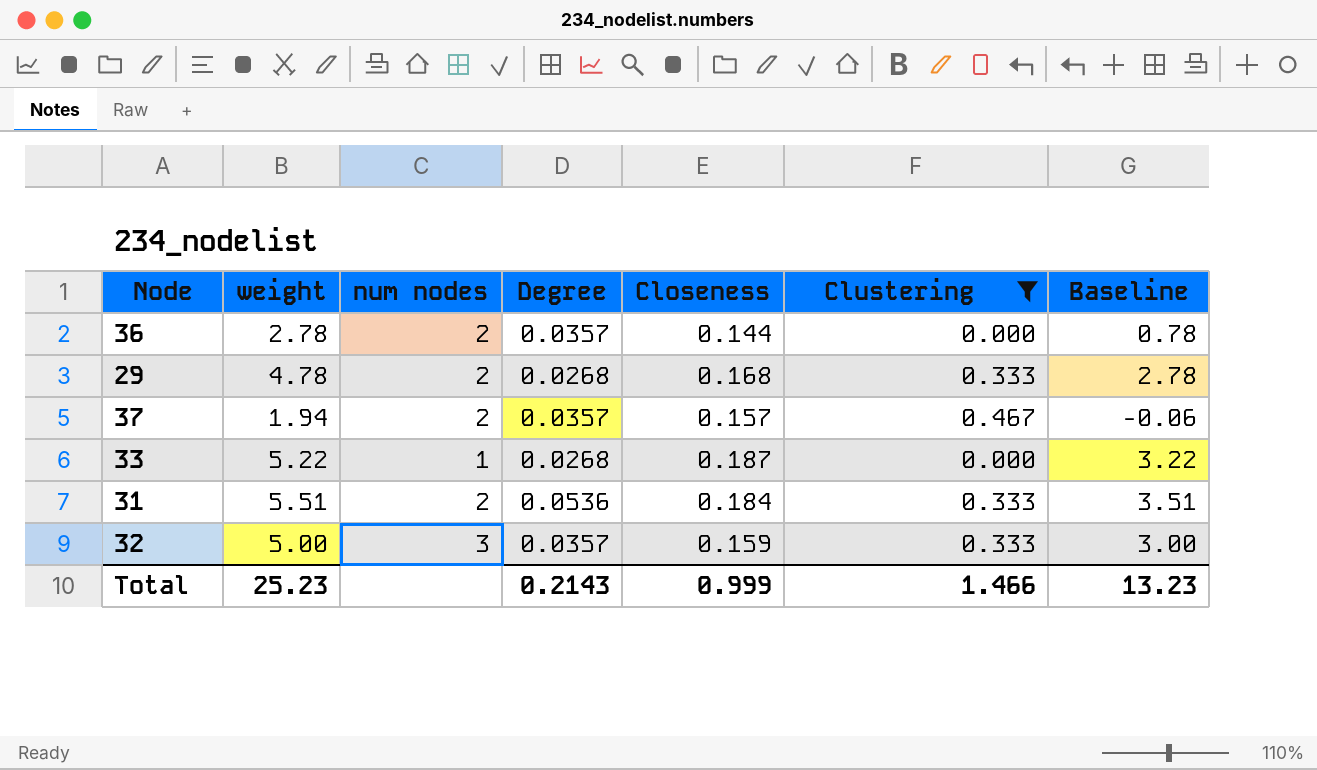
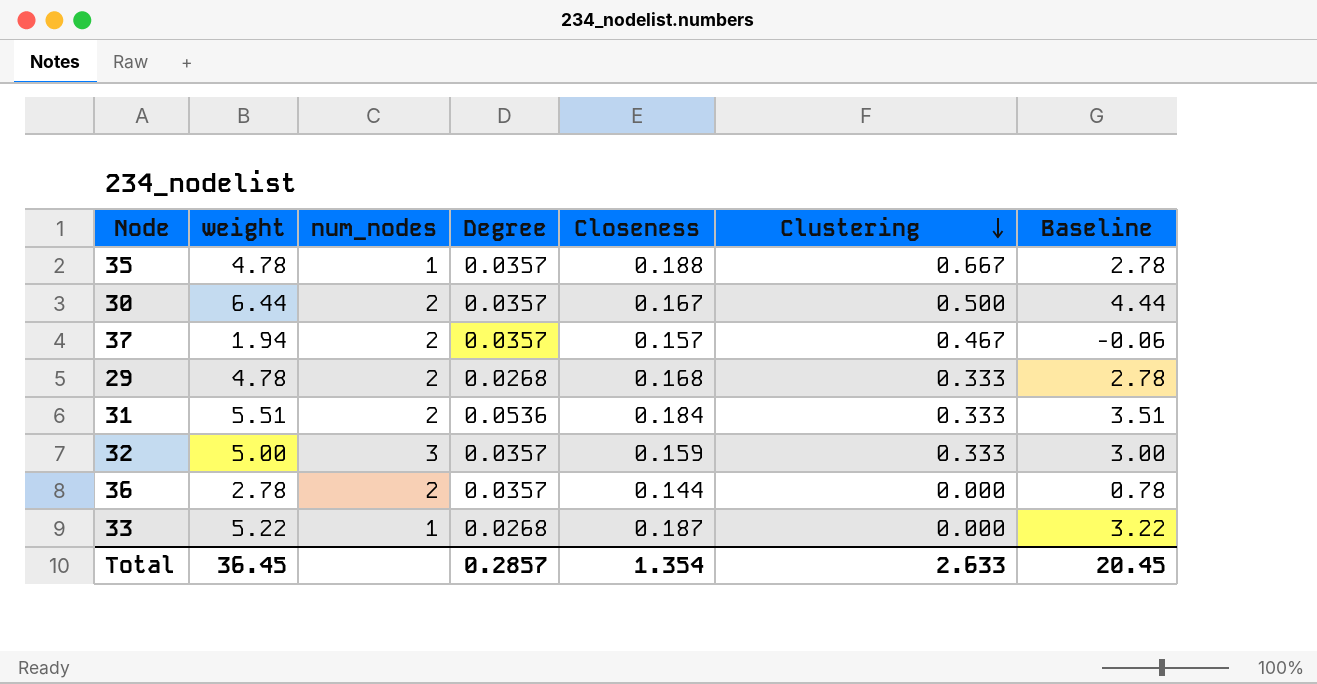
filter: Clustering <= 0.467 -> none
row order: none -> Clustering descending
column name: num nodes -> num_nodes
Total | weight: 25.23 -> 36.45
Total | Degree: 0.2143 -> 0.2857
Total | Closeness: 0.999 -> 1.354
Total | Clustering: 1.466 -> 2.633
Total | Baseline: 13.23 -> 20.45

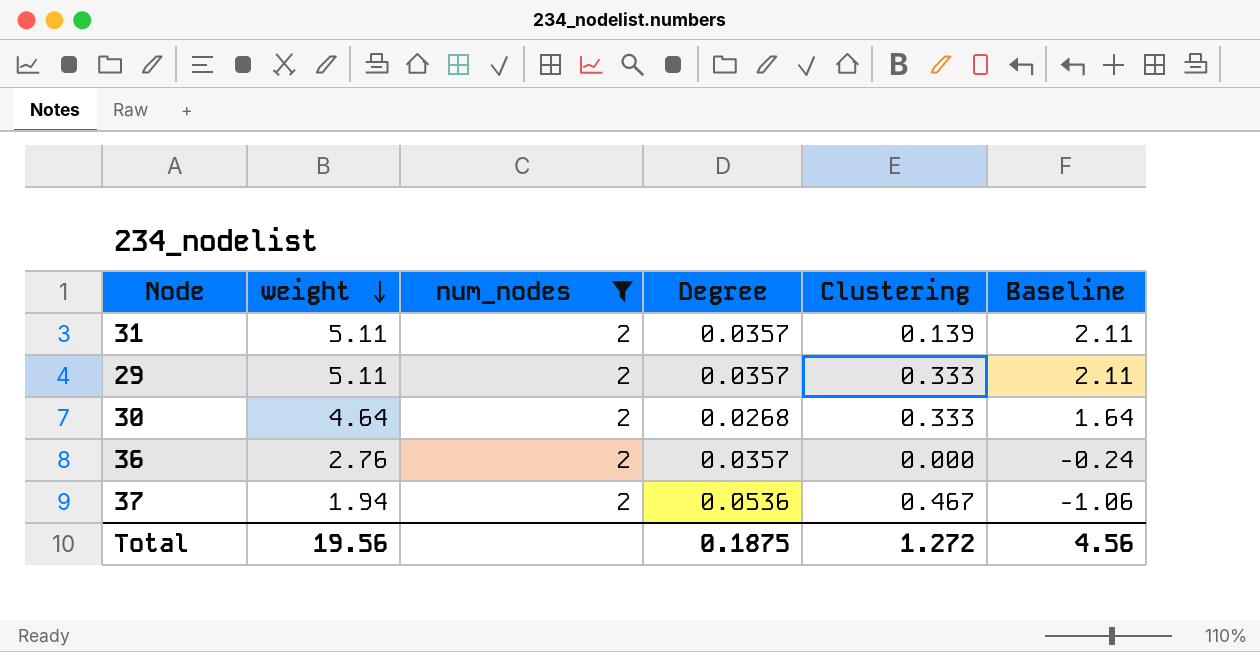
filter: none -> num_nodes = 2
row order: Clustering descending -> weight descending
column Closeness | position: 5 -> none
column Baseline | formula: [weight] - 2 -> [weight] - 3
31 | weight: 5.51 -> 5.11
31 | Degree: 0.0536 -> 0.0357
31 | Clustering: 0.333 -> 0.139
29 | weight: 4.78 -> 5.11
29 | Degree: 0.0268 -> 0.0357
30 | weight: 6.44 -> 4.64
30 | Degree: 0.0357 -> 0.0268
30 | Clustering: 0.500 -> 0.333
36 | weight: 2.78 -> 2.76
37 | Degree: 0.0357 -> 0.0536
Total | weight: 36.45 -> 19.56
Total | Degree: 0.2857 -> 0.1875
Total | Clustering: 2.633 -> 1.272
Total | Baseline: 20.45 -> 4.56

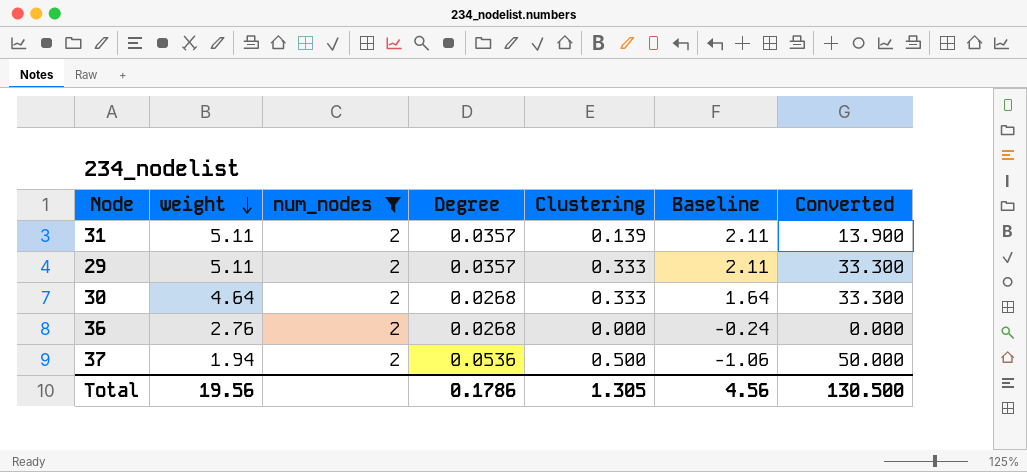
column Converted | formula: none -> [Clustering] * 100
36 | Degree: 0.0357 -> 0.0268
37 | Clustering: 0.467 -> 0.500
Total | Degree: 0.1875 -> 0.1786
Total | Clustering: 1.272 -> 1.305

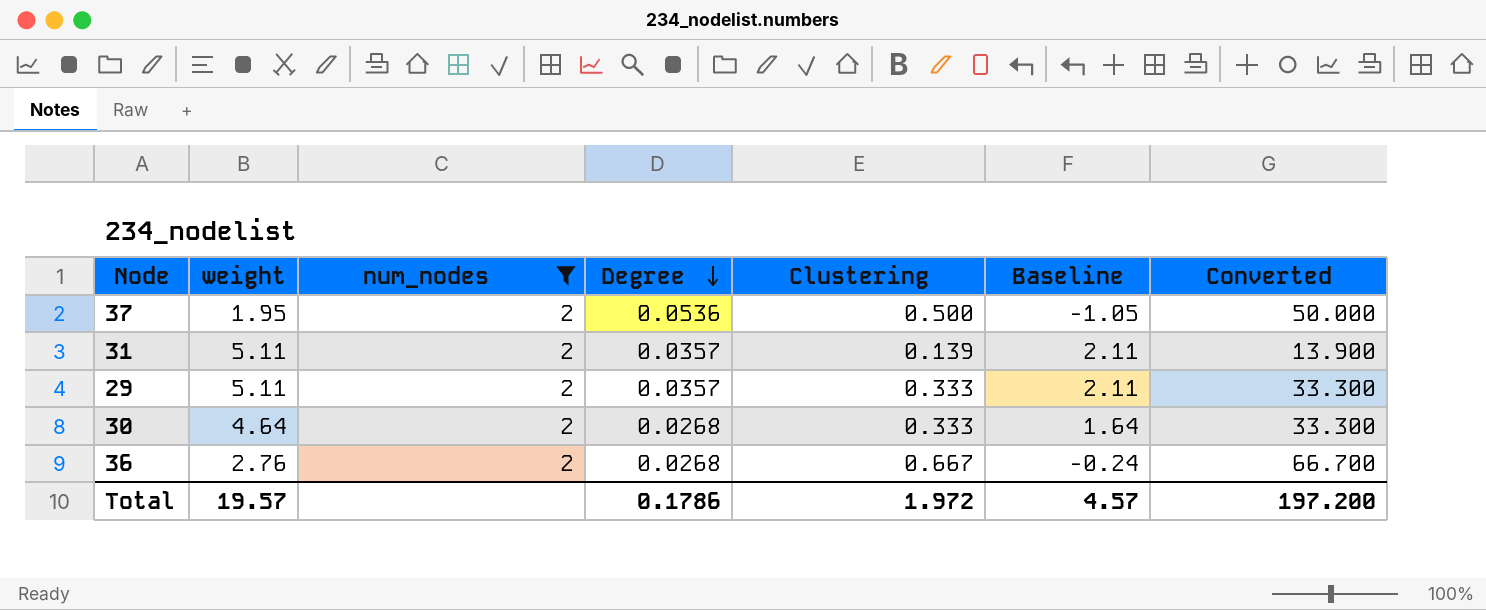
row order: weight descending -> Degree descending
37 | weight: 1.94 -> 1.95
37 | Baseline: -1.06 -> -1.05
36 | Clustering: 0.000 -> 0.667
36 | Converted: 0.000 -> 66.700
Total | weight: 19.56 -> 19.57
Total | Clustering: 1.305 -> 1.972
Total | Baseline: 4.56 -> 4.57
Total | Converted: 130.500 -> 197.200

